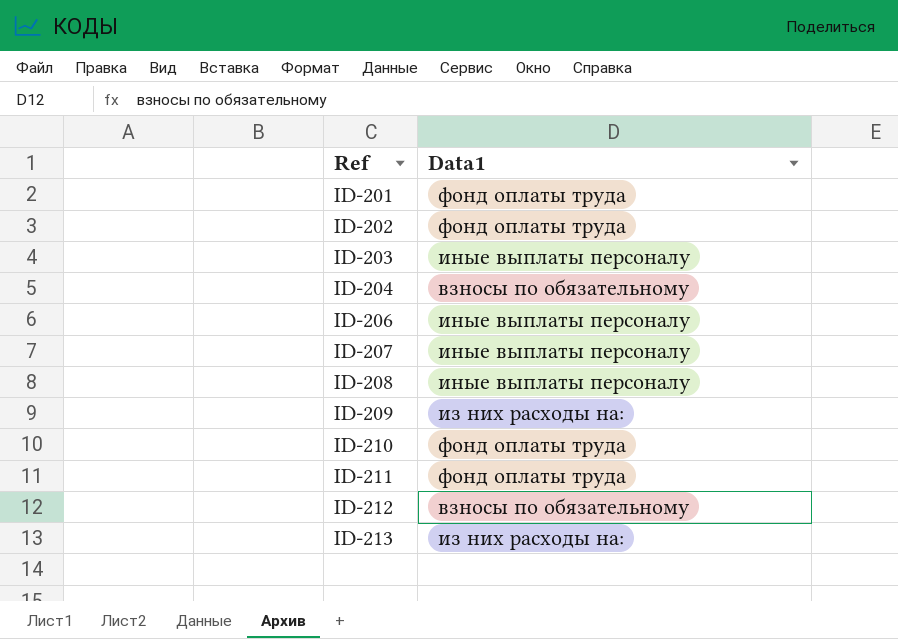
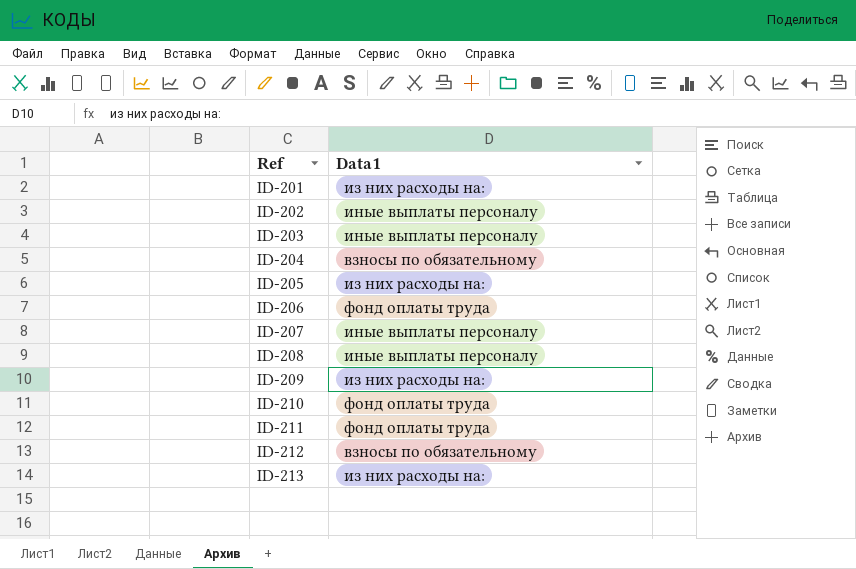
ID-201 | Data1: фонд оплаты труда -> из них расходы на:
ID-202 | Data1: фонд оплаты труда -> иные выплаты персоналу
row ID-205: none -> из них расходы на:
ID-206 | Data1: иные выплаты персоналу -> фонд оплаты труда

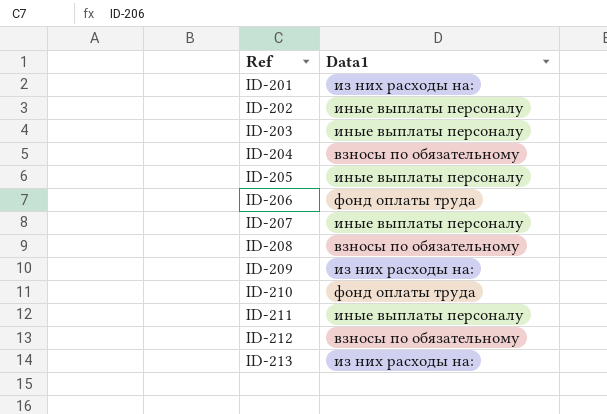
ID-205 | Data1: из них расходы на: -> иные выплаты персоналу
ID-208 | Data1: иные выплаты персоналу -> взносы по обязательному
ID-211 | Data1: фонд оплаты труда -> иные выплаты персоналу

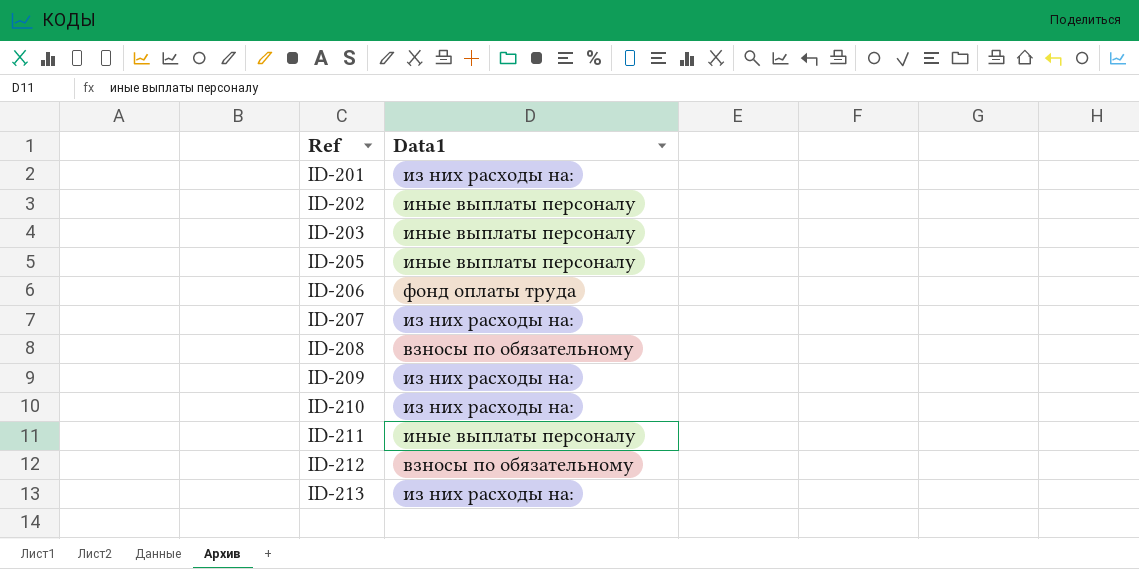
row ID-204: взносы по обязательному -> none
ID-207 | Data1: иные выплаты персоналу -> из них расходы на:
ID-210 | Data1: фонд оплаты труда -> из них расходы на:

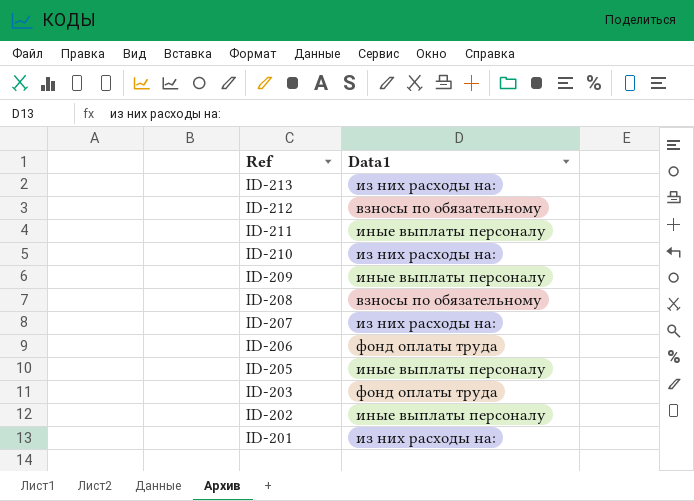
row order: Ref ascending -> Ref descending
ID-209 | Data1: из них расходы на: -> иные выплаты персоналу
ID-203 | Data1: иные выплаты персоналу -> фонд оплаты труда

